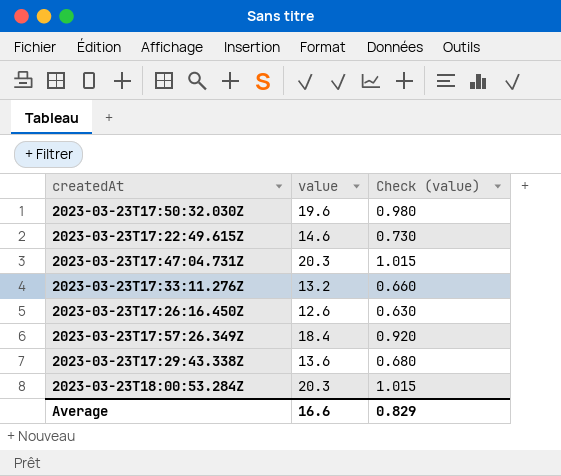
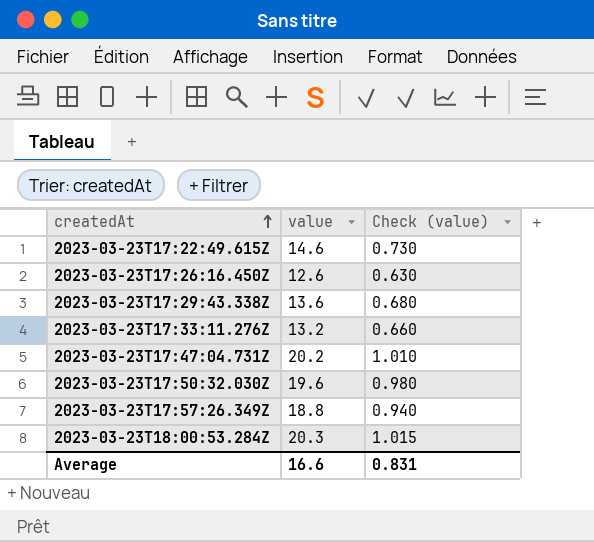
row order: none -> createdAt ascending
2023-03-23T17:47:04.731Z | value: 20.3 -> 20.2
2023-03-23T17:47:04.731Z | Check (value): 1.015 -> 1.010
2023-03-23T17:57:26.349Z | value: 18.4 -> 18.8
2023-03-23T17:57:26.349Z | Check (value): 0.920 -> 0.940
Average | Check (value): 0.829 -> 0.831

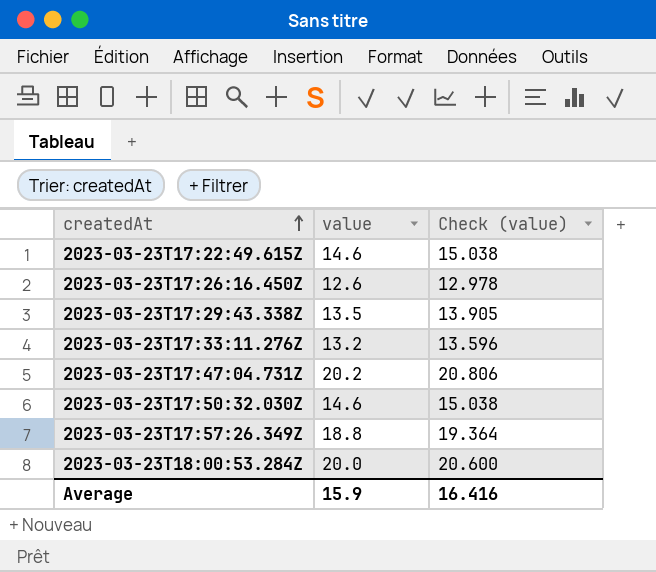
column Check (value) | formula: [value] * 0.05 -> [value] * 1.03
2023-03-23T17:29:43.338Z | value: 13.6 -> 13.5
2023-03-23T17:50:32.030Z | value: 19.6 -> 14.6
2023-03-23T18:00:53.284Z | value: 20.3 -> 20.0
Average | value: 16.6 -> 15.9
Average | Check (value): 0.831 -> 16.416

